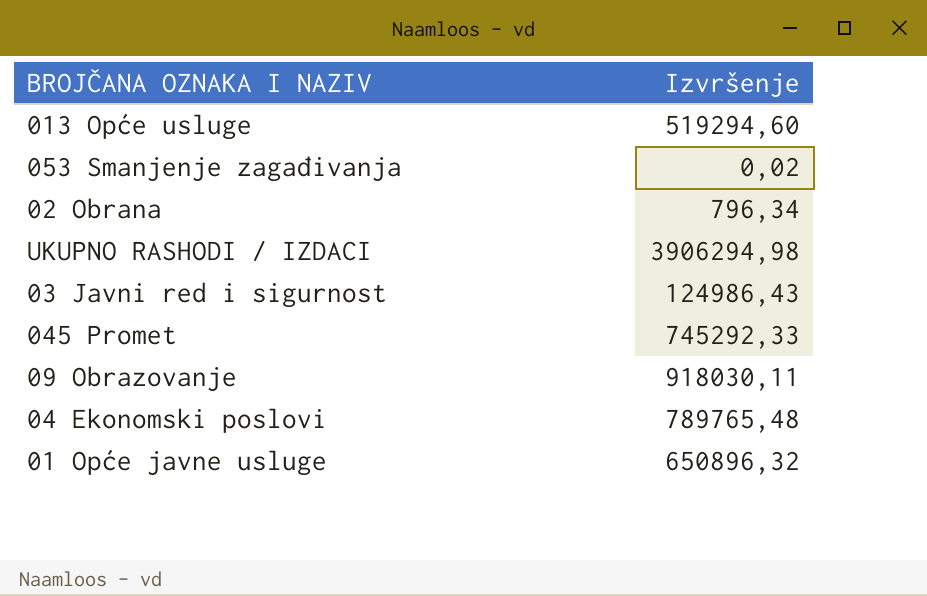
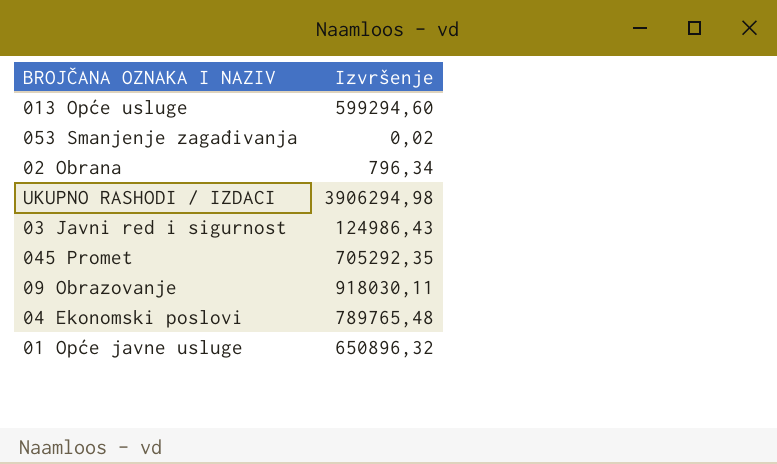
013 Opće usluge | Izvršenje: 519294,60 -> 599294,60
045 Promet | Izvršenje: 745292,33 -> 705292,35

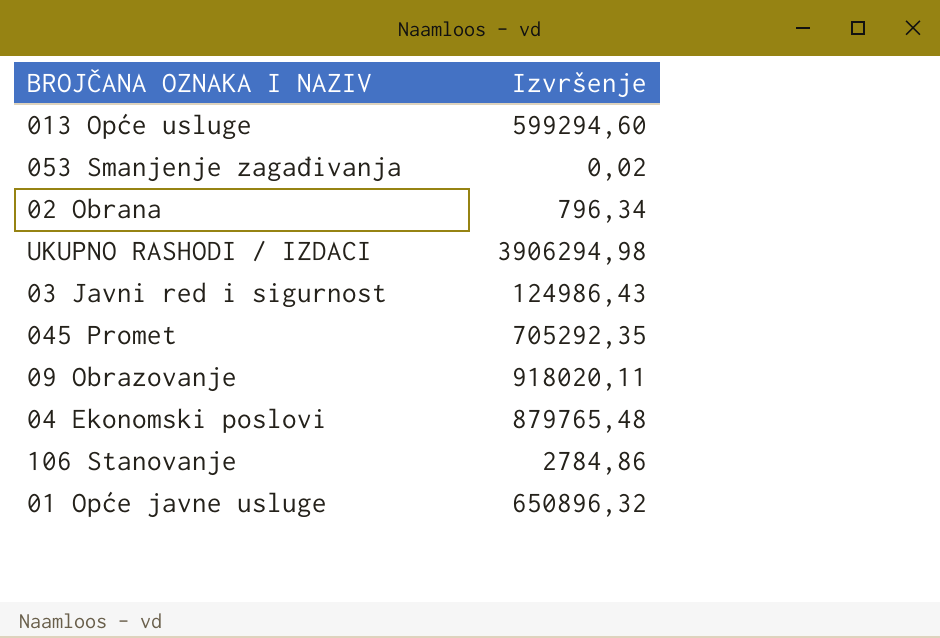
09 Obrazovanje | Izvršenje: 918030,11 -> 918020,11
04 Ekonomski poslovi | Izvršenje: 789765,48 -> 879765,48
row 106 Stanovanje: none -> 2784,86

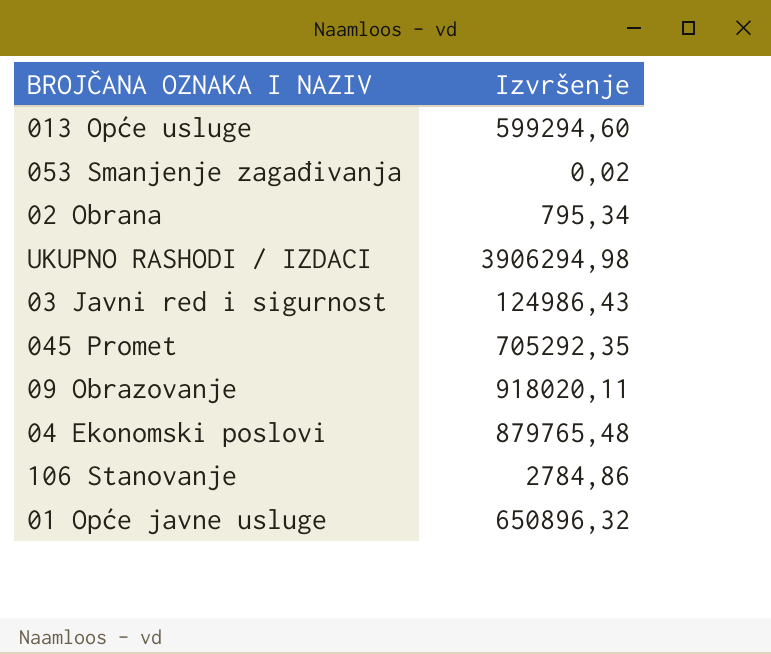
02 Obrana | Izvršenje: 796,34 -> 795,34

